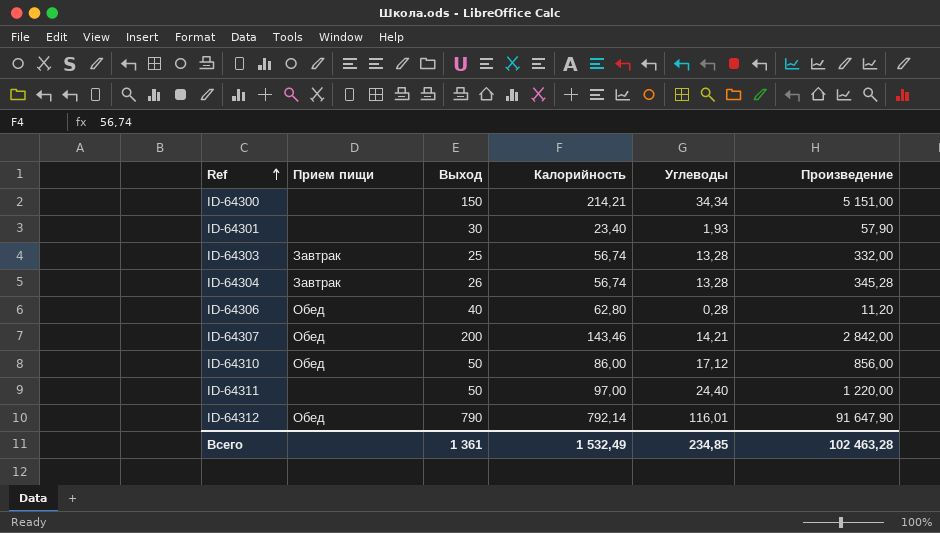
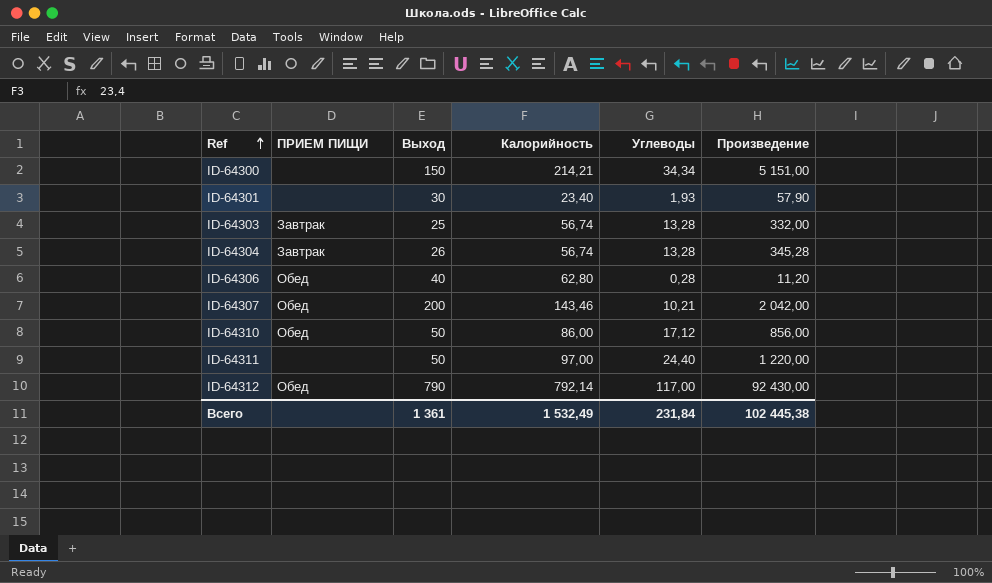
column name: Прием пищи -> ПРИЕМ ПИЩИ
ID-64307 | Углеводы: 14,21 -> 10,21
ID-64307 | Произведение: 2 842,00 -> 2 042,00
ID-64312 | Углеводы: 116,01 -> 117,00
ID-64312 | Произведение: 91 647,90 -> 92 430,00
Всего | Углеводы: 234,85 -> 231,84
Всего | Произведение: 102 463,28 -> 102 445,38

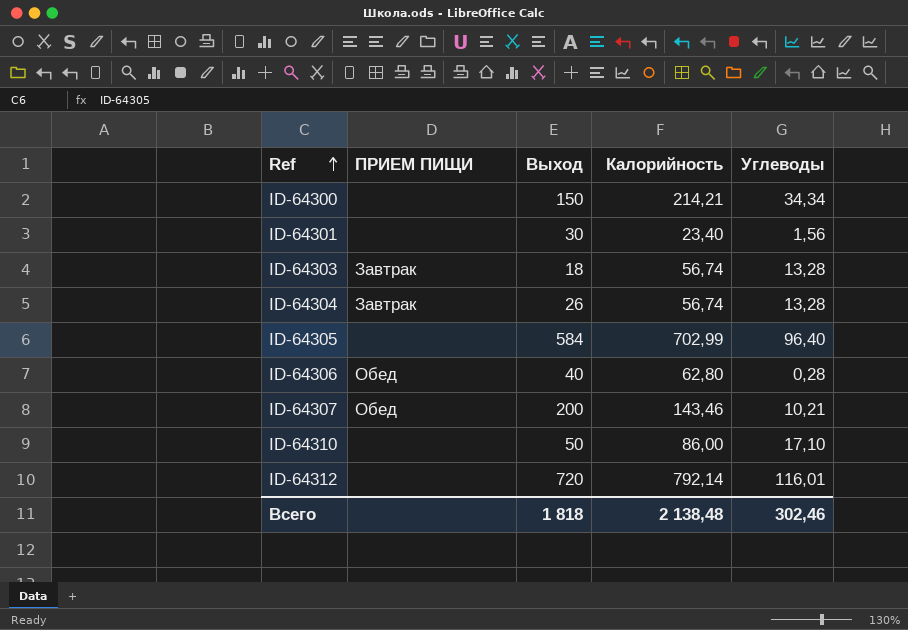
column Произведение | formula: [Выход] * [Углеводы] -> none
row ID-64311: none | 50 | 97,00 | 24,40 | 1 220,00 -> none
ID-64301 | Углеводы: 1,93 -> 1,56
ID-64303 | Выход: 25 -> 18
row ID-64305: none -> none | 584 | 702,99 | 96,40
ID-64310 | ПРИЕМ ПИЩИ: Обед -> none
ID-64310 | Углеводы: 17,12 -> 17,10
ID-64312 | ПРИЕМ ПИЩИ: Обед -> none
ID-64312 | Выход: 790 -> 720
ID-64312 | Углеводы: 117,00 -> 116,01
Всего | Выход: 1 361 -> 1 818
Всего | Калорийность: 1 532,49 -> 2 138,48
Всего | Углеводы: 231,84 -> 302,46

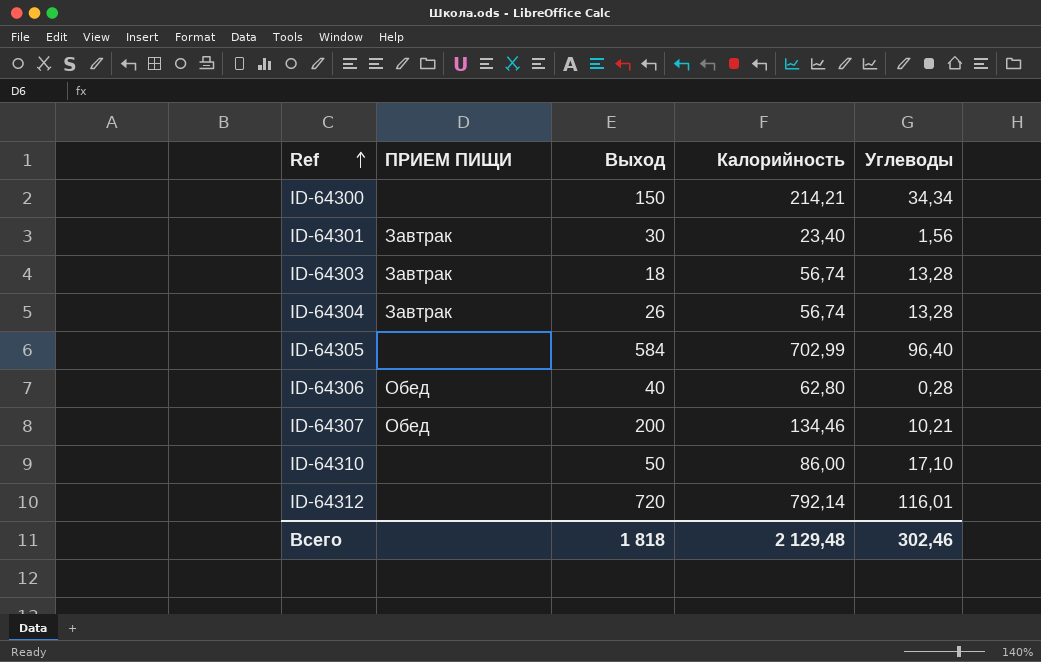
ID-64301 | ПРИЕМ ПИЩИ: none -> Завтрак
ID-64307 | Калорийность: 143,46 -> 134,46
Всего | Калорийность: 2 138,48 -> 2 129,48

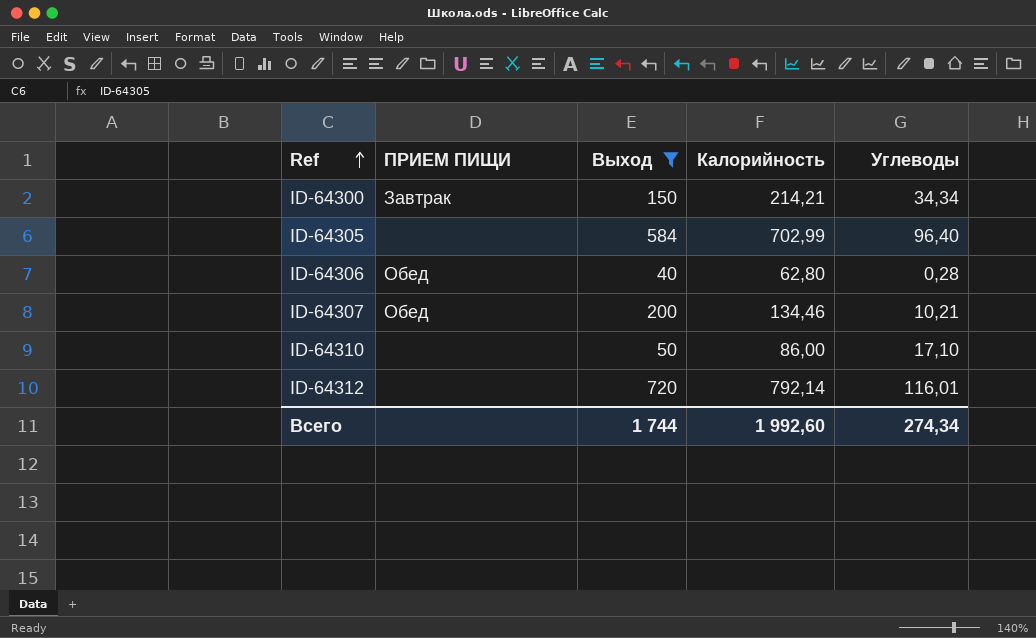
filter: none -> Выход >= 40
ID-64300 | ПРИЕМ ПИЩИ: none -> Завтрак
Всего | Выход: 1 818 -> 1 744
Всего | Калорийность: 2 129,48 -> 1 992,60
Всего | Углеводы: 302,46 -> 274,34

